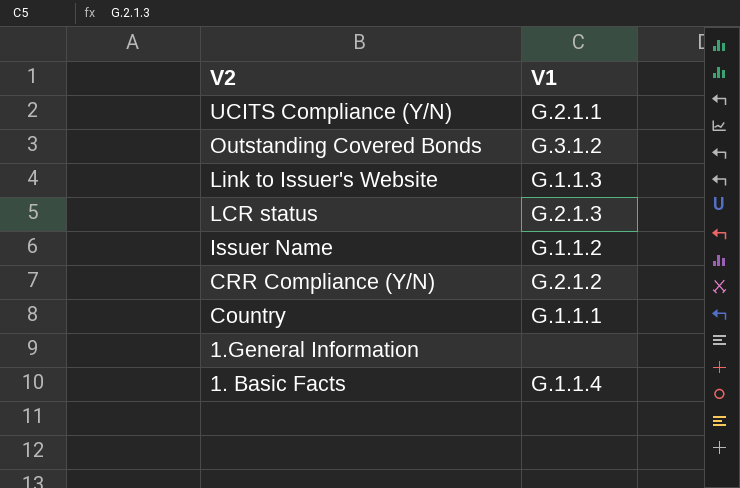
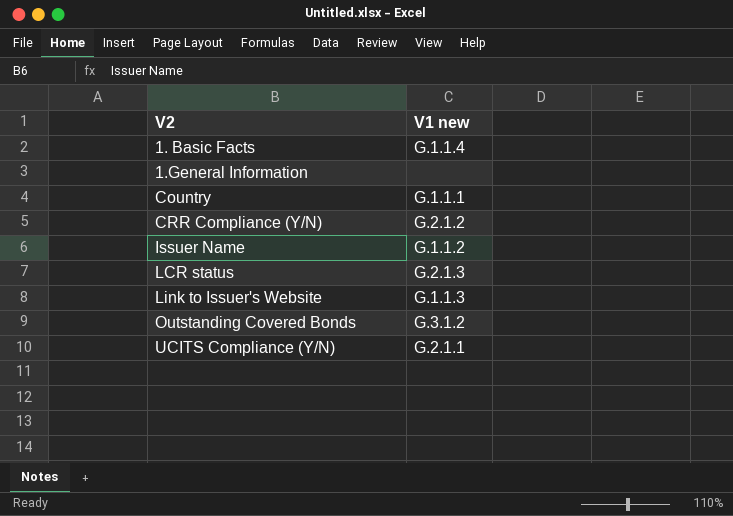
row order: V2 descending -> V2 ascending
column name: V1 -> V1 new

